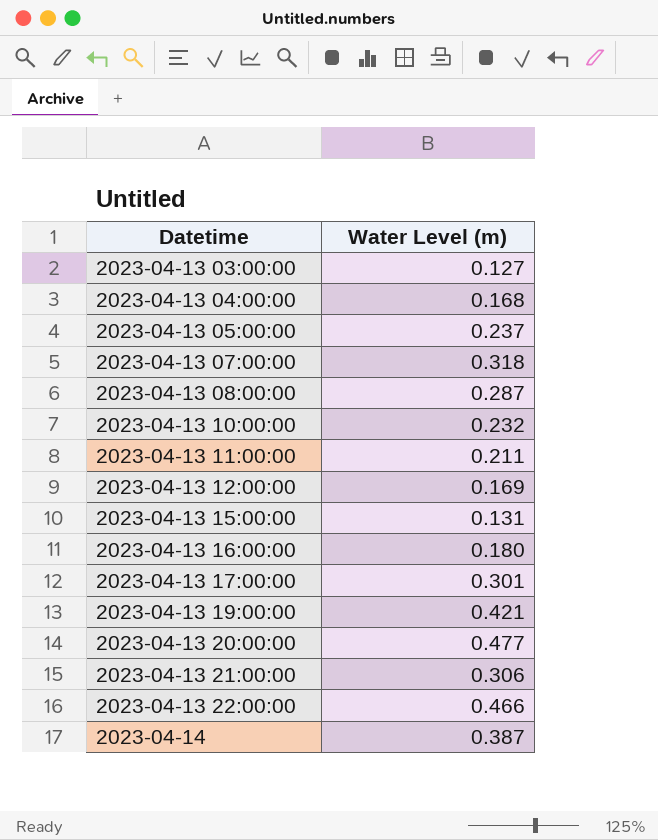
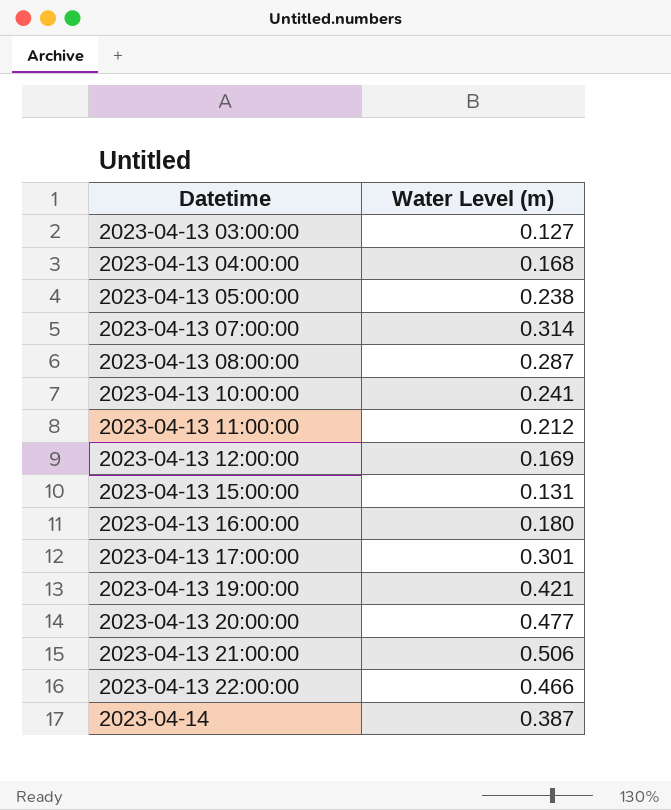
2023-04-13 05:00:00 | Water Level (m): 0.237 -> 0.238
2023-04-13 07:00:00 | Water Level (m): 0.318 -> 0.314
2023-04-13 10:00:00 | Water Level (m): 0.232 -> 0.241
2023-04-13 11:00:00 | Water Level (m): 0.211 -> 0.212
2023-04-13 21:00:00 | Water Level (m): 0.306 -> 0.506

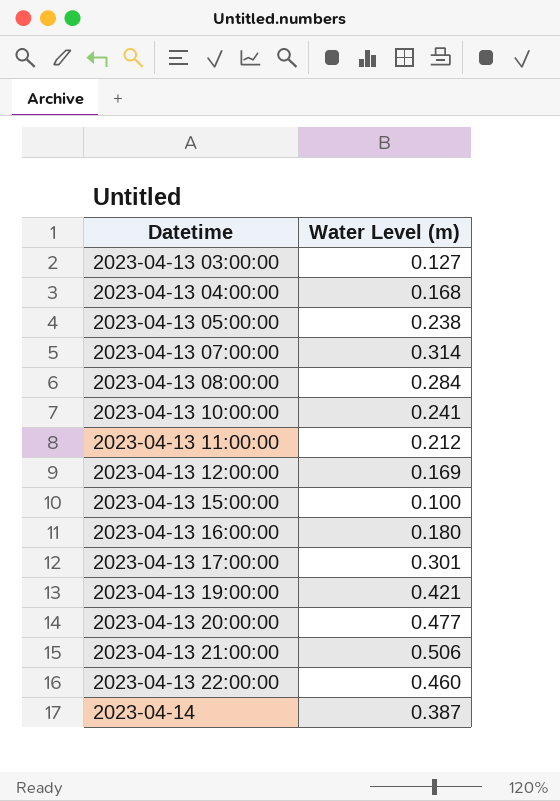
2023-04-13 08:00:00 | Water Level (m): 0.287 -> 0.284
2023-04-13 15:00:00 | Water Level (m): 0.131 -> 0.100
2023-04-13 22:00:00 | Water Level (m): 0.466 -> 0.460

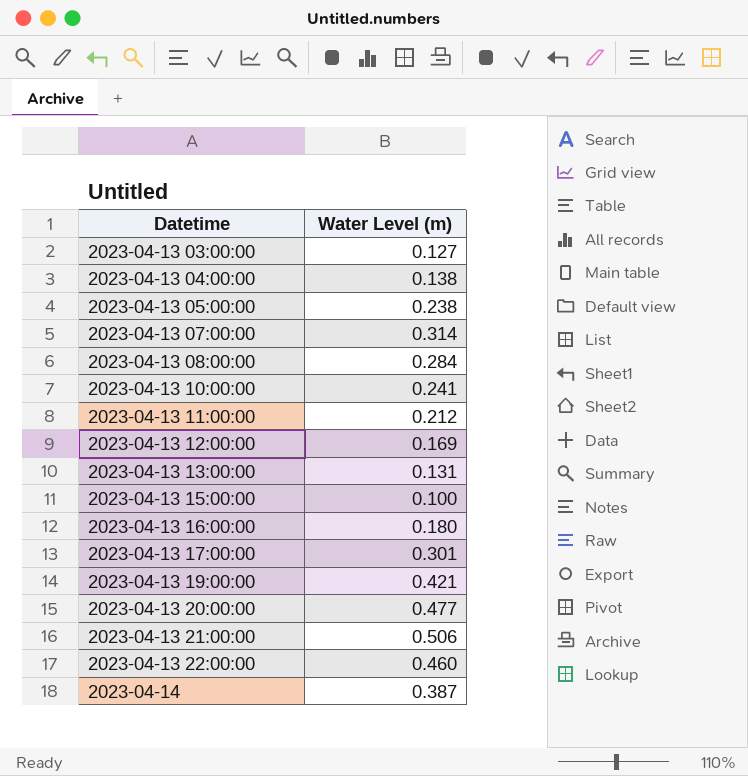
2023-04-13 04:00:00 | Water Level (m): 0.168 -> 0.138
row 2023-04-13 13:00:00: none -> 0.131

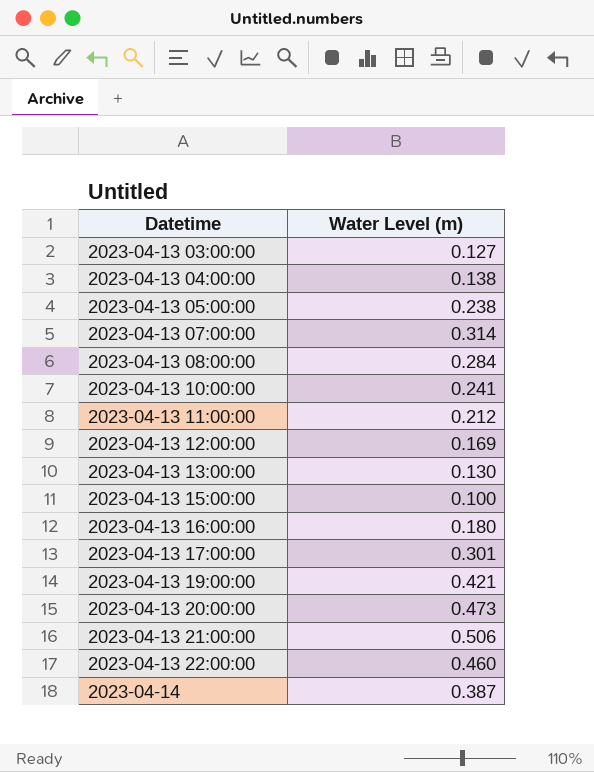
2023-04-13 13:00:00 | Water Level (m): 0.131 -> 0.130
2023-04-13 20:00:00 | Water Level (m): 0.477 -> 0.473

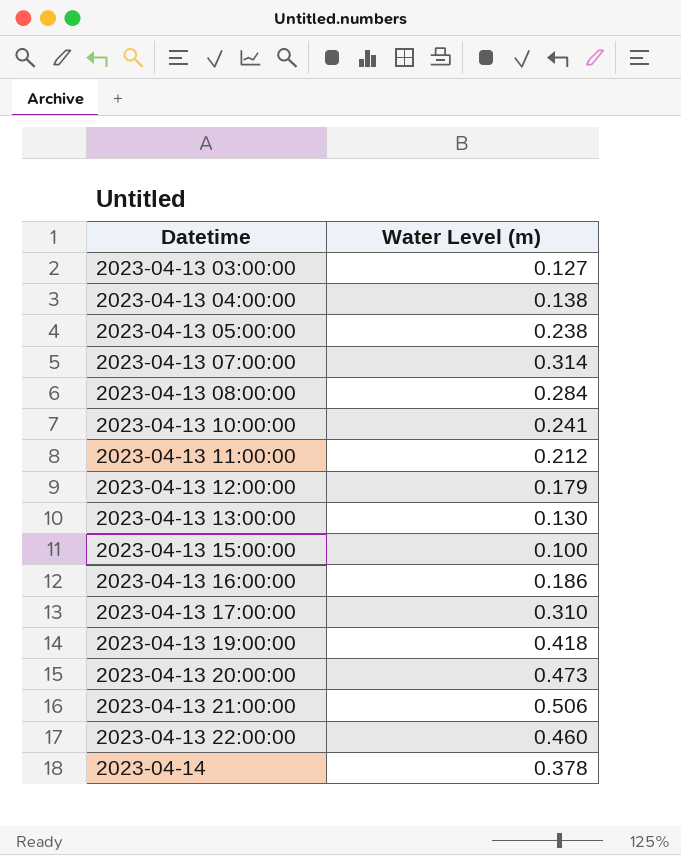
2023-04-13 12:00:00 | Water Level (m): 0.169 -> 0.179
2023-04-13 16:00:00 | Water Level (m): 0.180 -> 0.186
2023-04-13 17:00:00 | Water Level (m): 0.301 -> 0.310
2023-04-13 19:00:00 | Water Level (m): 0.421 -> 0.418
2023-04-14 | Water Level (m): 0.387 -> 0.378

